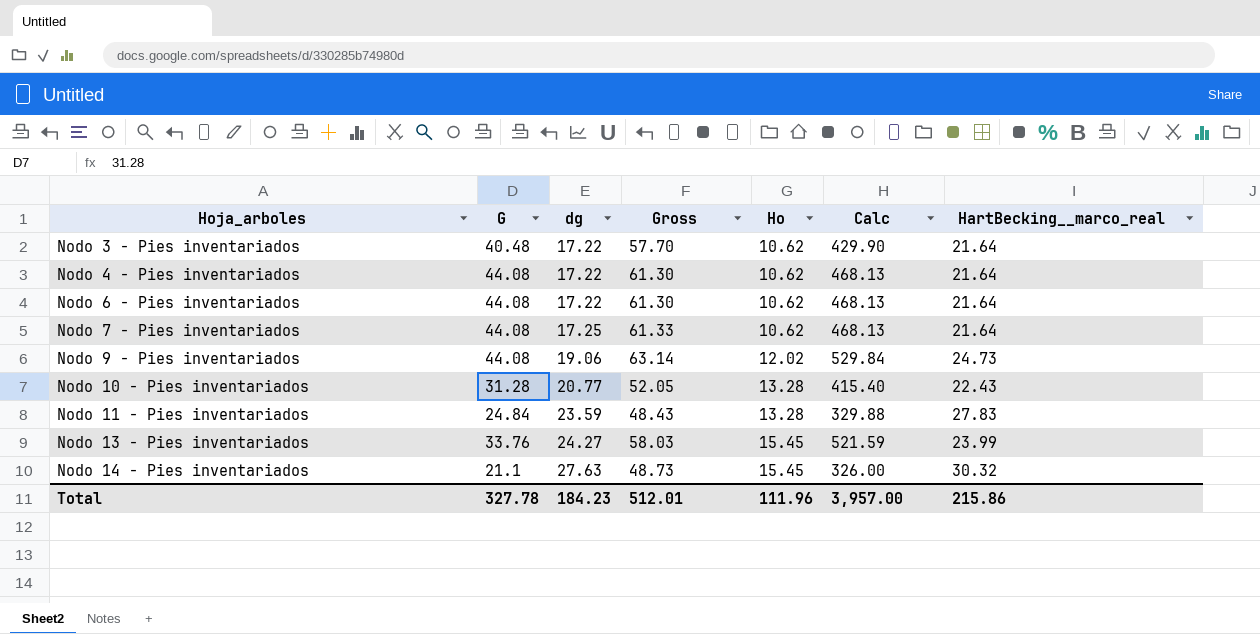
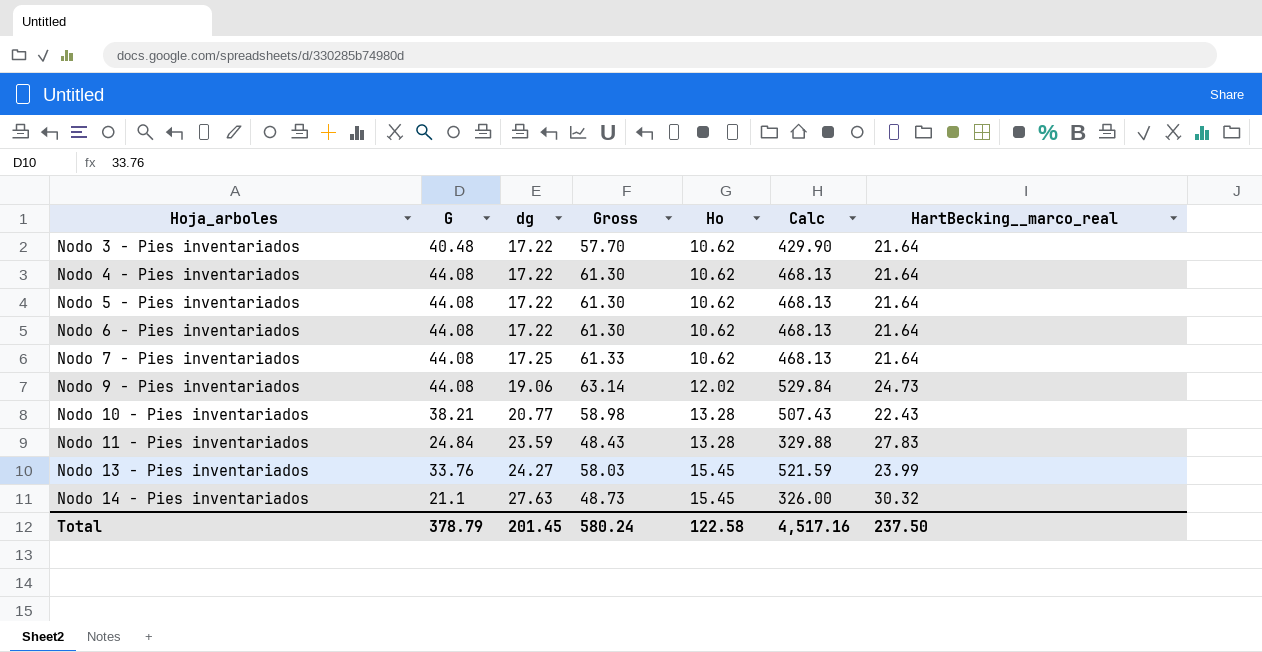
row Nodo 5 - Pies inventariados: none -> 44.08 | 17.22 | 61.30 | 10.62 | 468.13 | 21.64
Nodo 10 - Pies inventariados | G: 31.28 -> 38.21
Nodo 10 - Pies inventariados | Gross: 52.05 -> 58.98
Nodo 10 - Pies inventariados | Calc: 415.40 -> 507.43
Total | G: 327.78 -> 378.79
Total | dg: 184.23 -> 201.45
Total | Gross: 512.01 -> 580.24
Total | Ho: 111.96 -> 122.58
Total | Calc: 3,957.00 -> 4,517.16
Total | HartBecking__marco_real: 215.86 -> 237.50

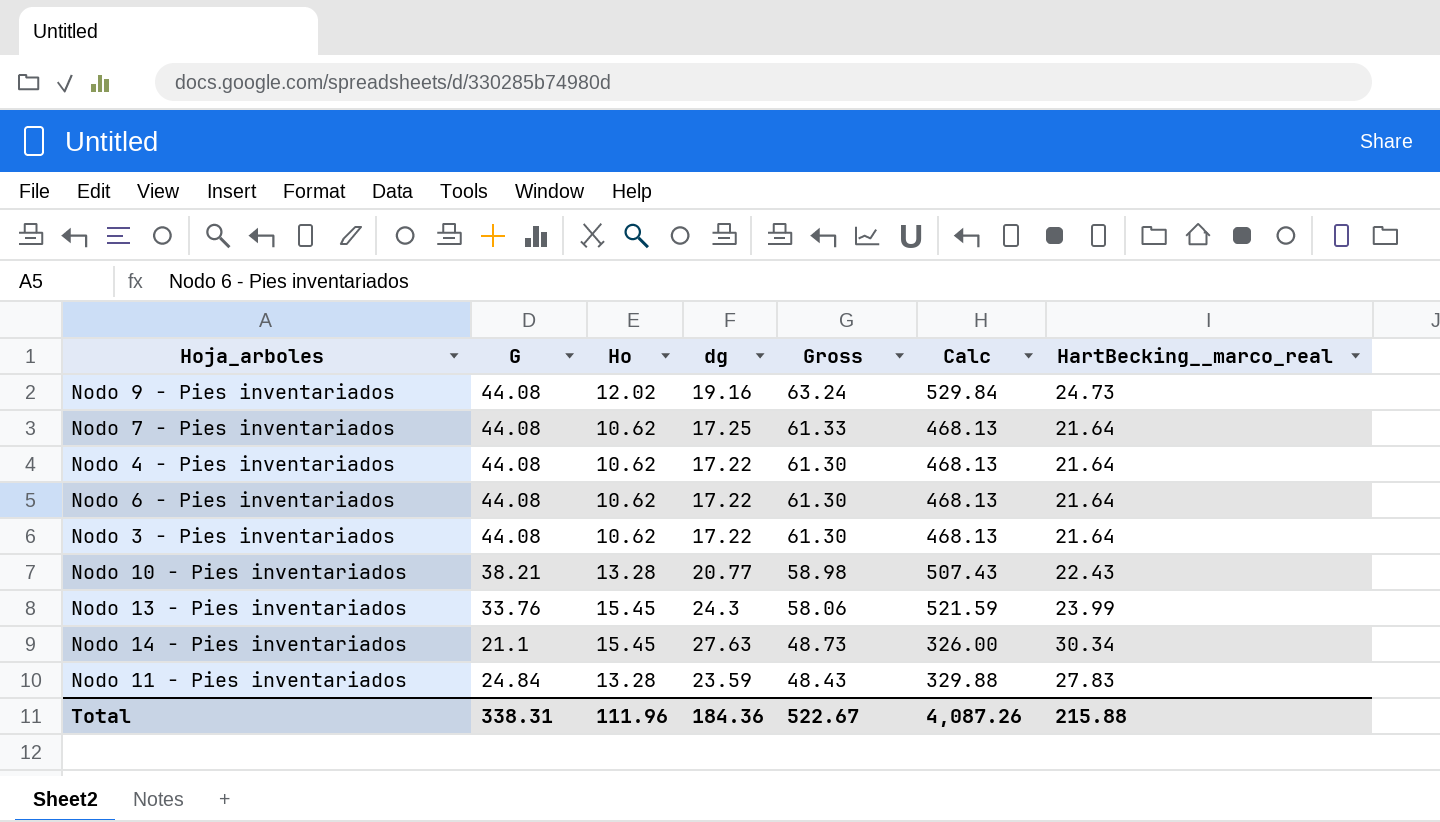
row order: Hoja_arboles ascending -> Gross descending
column Ho | position: 5 -> 3
row Nodo 5 - Pies inventariados: 44.08 | 17.22 | 61.30 | 10.62 | 468.13 | 21.64 -> none
Nodo 9 - Pies inventariados | dg: 19.06 -> 19.16
Nodo 9 - Pies inventariados | Gross: 63.14 -> 63.24
Nodo 3 - Pies inventariados | G: 40.48 -> 44.08
Nodo 3 - Pies inventariados | Gross: 57.70 -> 61.30
Nodo 3 - Pies inventariados | Calc: 429.90 -> 468.13
Nodo 13 - Pies inventariados | dg: 24.27 -> 24.3
Nodo 13 - Pies inventariados | Gross: 58.03 -> 58.06
Nodo 14 - Pies inventariados | HartBecking__marco_real: 30.32 -> 30.34
Total | G: 378.79 -> 338.31
Total | Ho: 122.58 -> 111.96
Total | dg: 201.45 -> 184.36
Total | Gross: 580.24 -> 522.67
Total | Calc: 4,517.16 -> 4,087.26
Total | HartBecking__marco_real: 237.50 -> 215.88

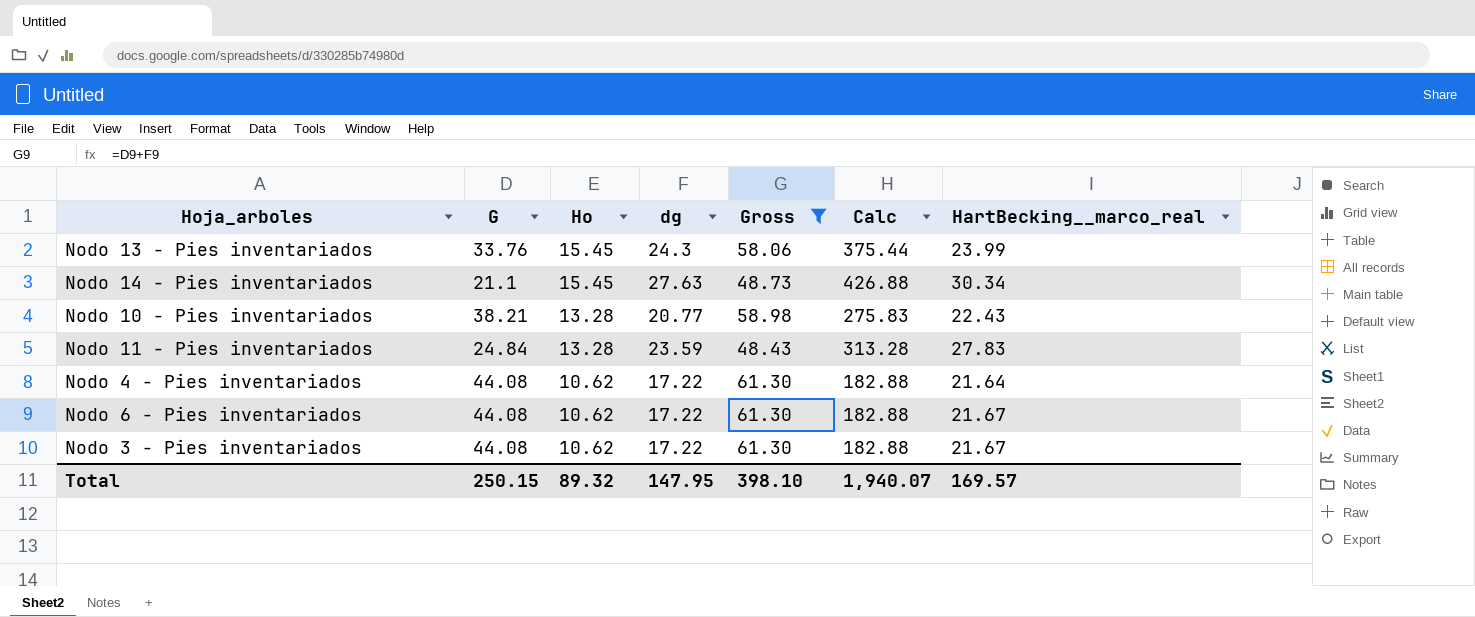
filter: none -> Gross <= 61.30
row order: Gross descending -> Ho descending
column Calc | formula: [G] * [Ho] -> [Ho] * [dg]
Nodo 6 - Pies inventariados | HartBecking__marco_real: 21.64 -> 21.67
Nodo 3 - Pies inventariados | HartBecking__marco_real: 21.64 -> 21.67
Total | G: 338.31 -> 250.15
Total | Ho: 111.96 -> 89.32
Total | dg: 184.36 -> 147.95
Total | Gross: 522.67 -> 398.10
Total | Calc: 4,087.26 -> 1,940.07
Total | HartBecking__marco_real: 215.88 -> 169.57

